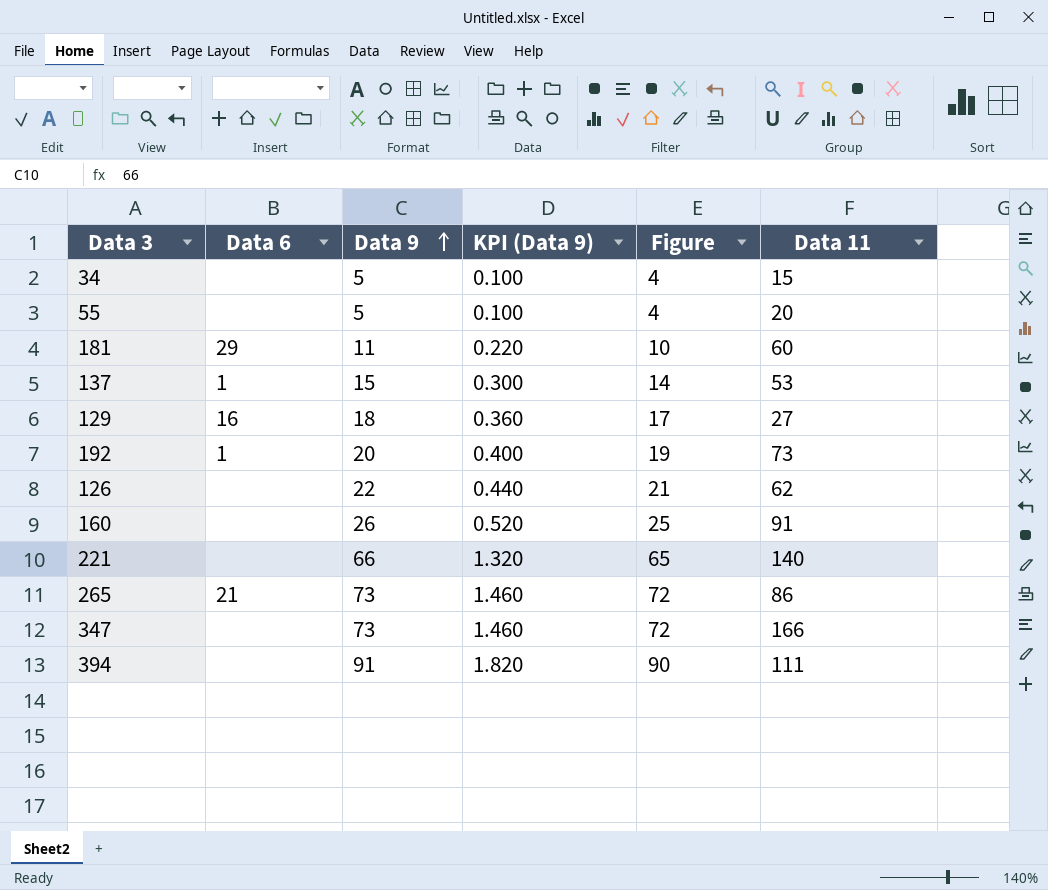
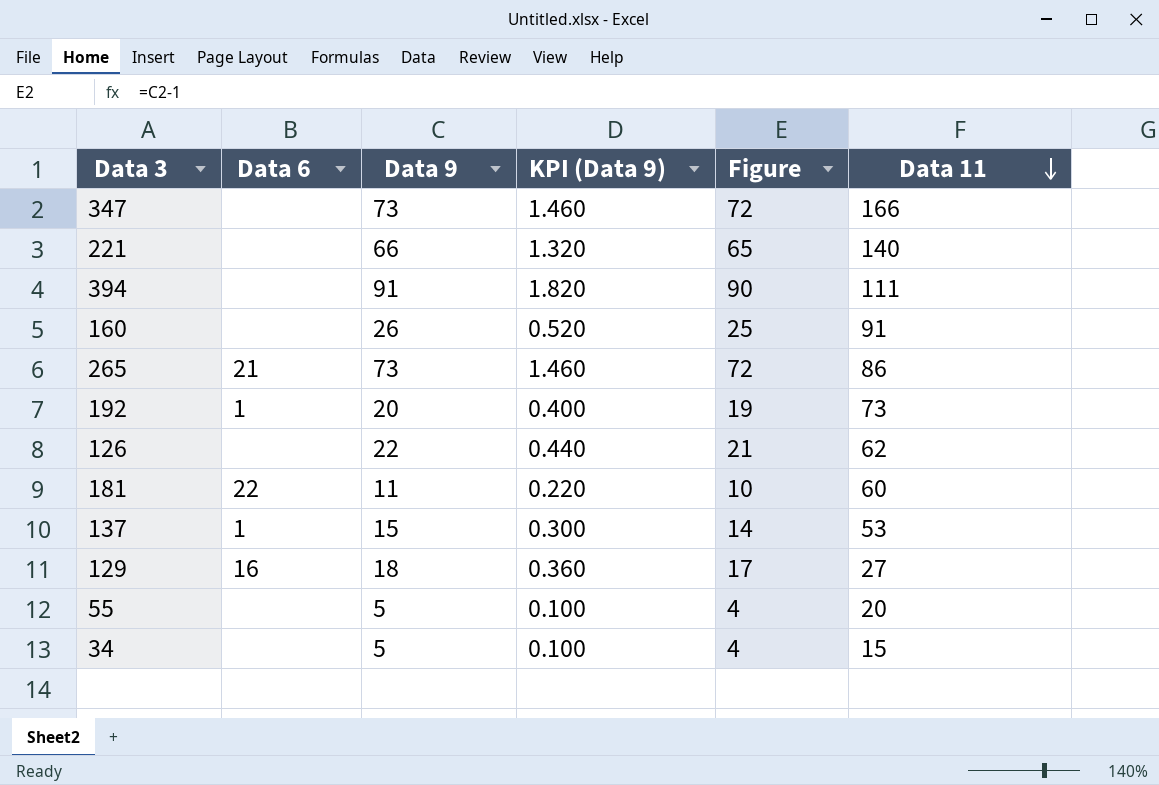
row order: Data 9 ascending -> Data 11 descending
181 | Data 6: 29 -> 22

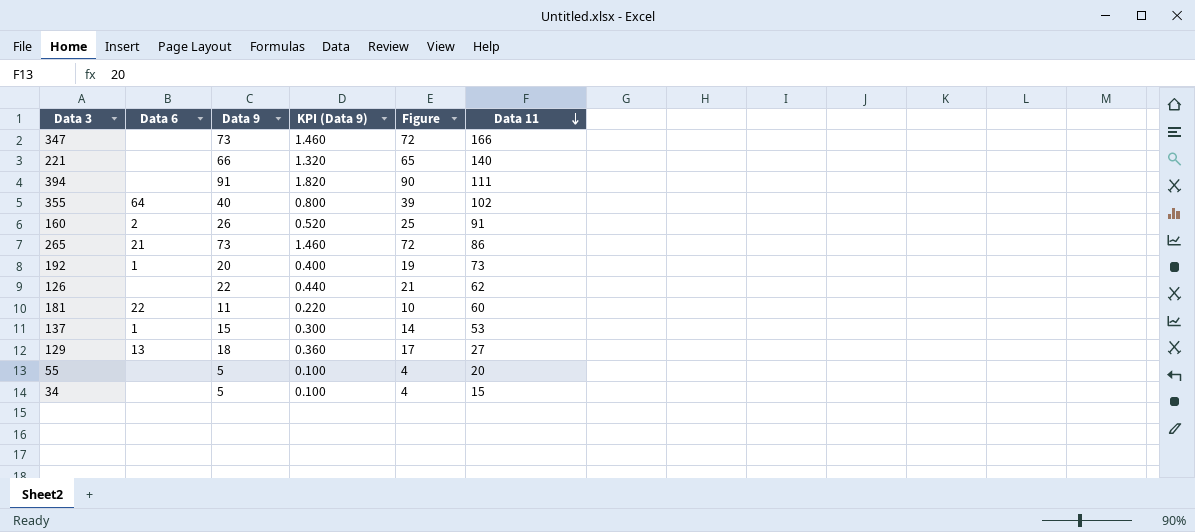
row 355: none -> 64 | 40 | 0.800 | 39 | 102
160 | Data 6: none -> 2
129 | Data 6: 16 -> 13

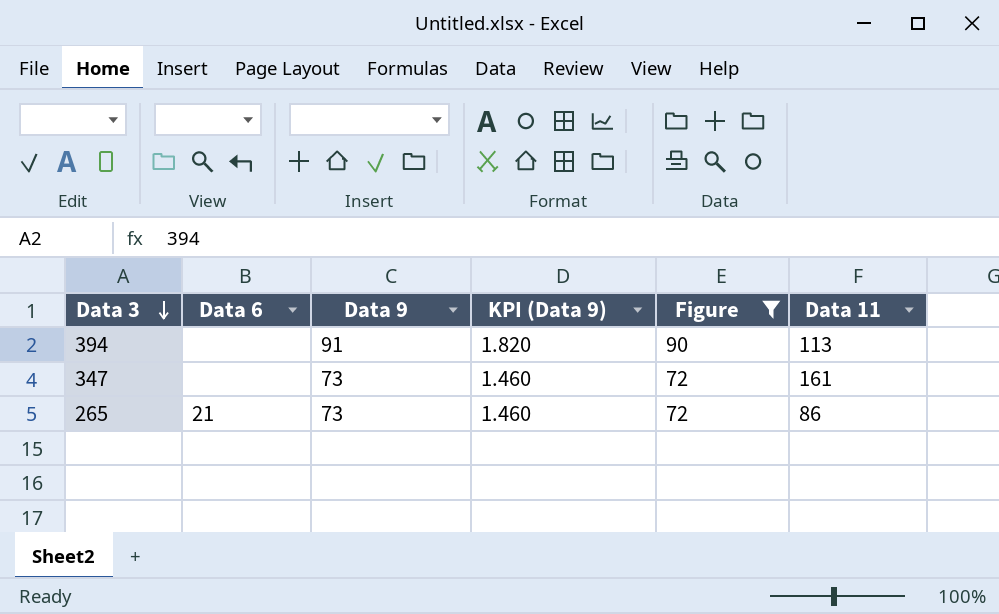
filter: none -> Figure >= 72
row order: Data 11 descending -> Data 3 descending
394 | Data 11: 111 -> 113
347 | Data 11: 166 -> 161

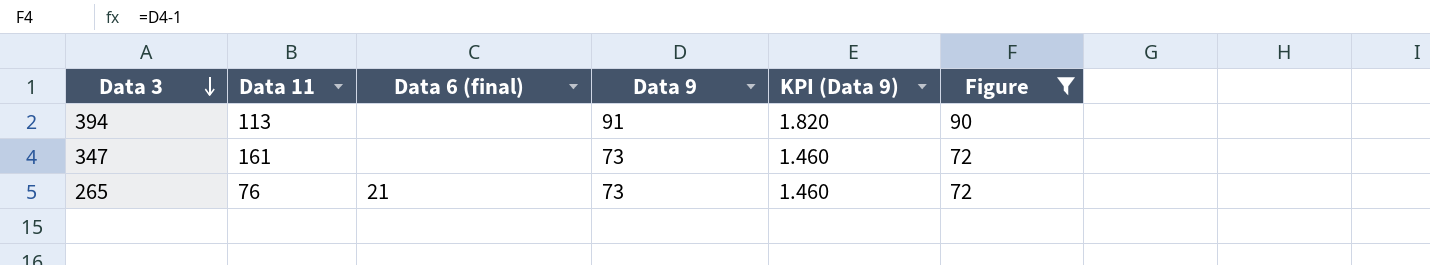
column Data 11 | position: 6 -> 2
column name: Data 6 -> Data 6 (final)
265 | Data 11: 86 -> 76

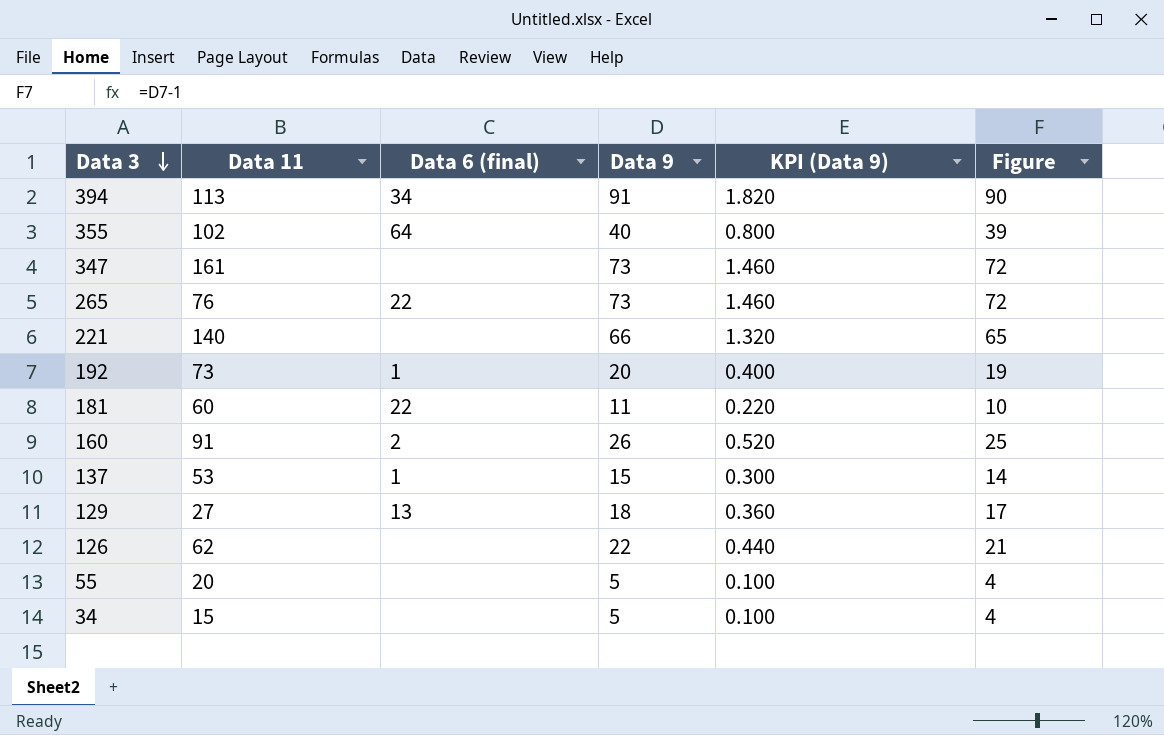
filter: Figure >= 72 -> none
394 | Data 6 (final): none -> 34
265 | Data 6 (final): 21 -> 22

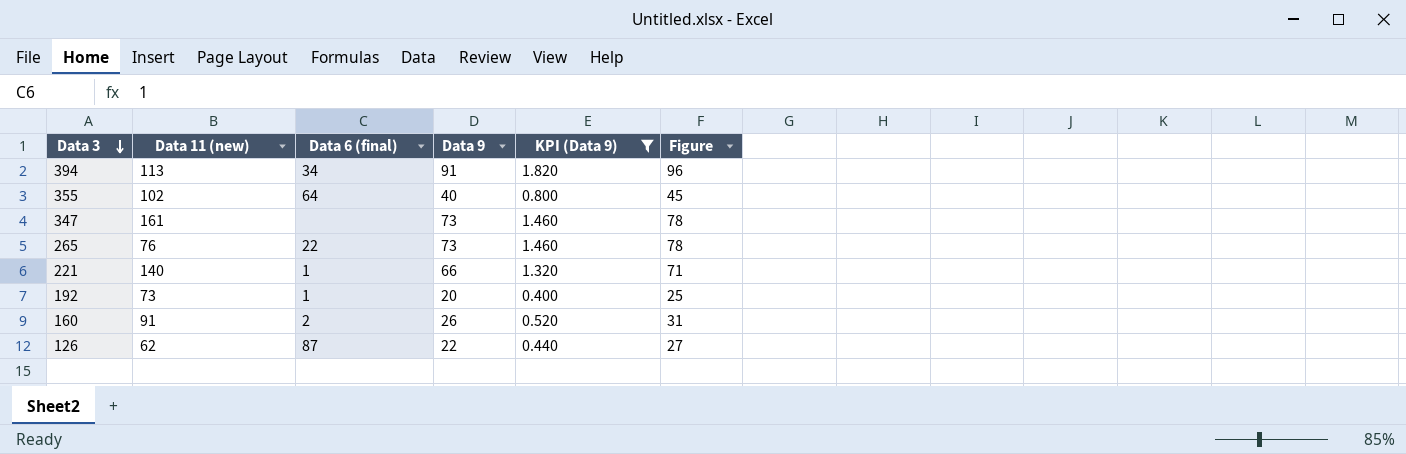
filter: none -> KPI (Data 9) >= 0.400
column name: Data 11 -> Data 11 (new)
column Figure | formula: [Data 9] - 1 -> [Data 9] + 5
221 | Data 6 (final): none -> 1
126 | Data 6 (final): none -> 87

